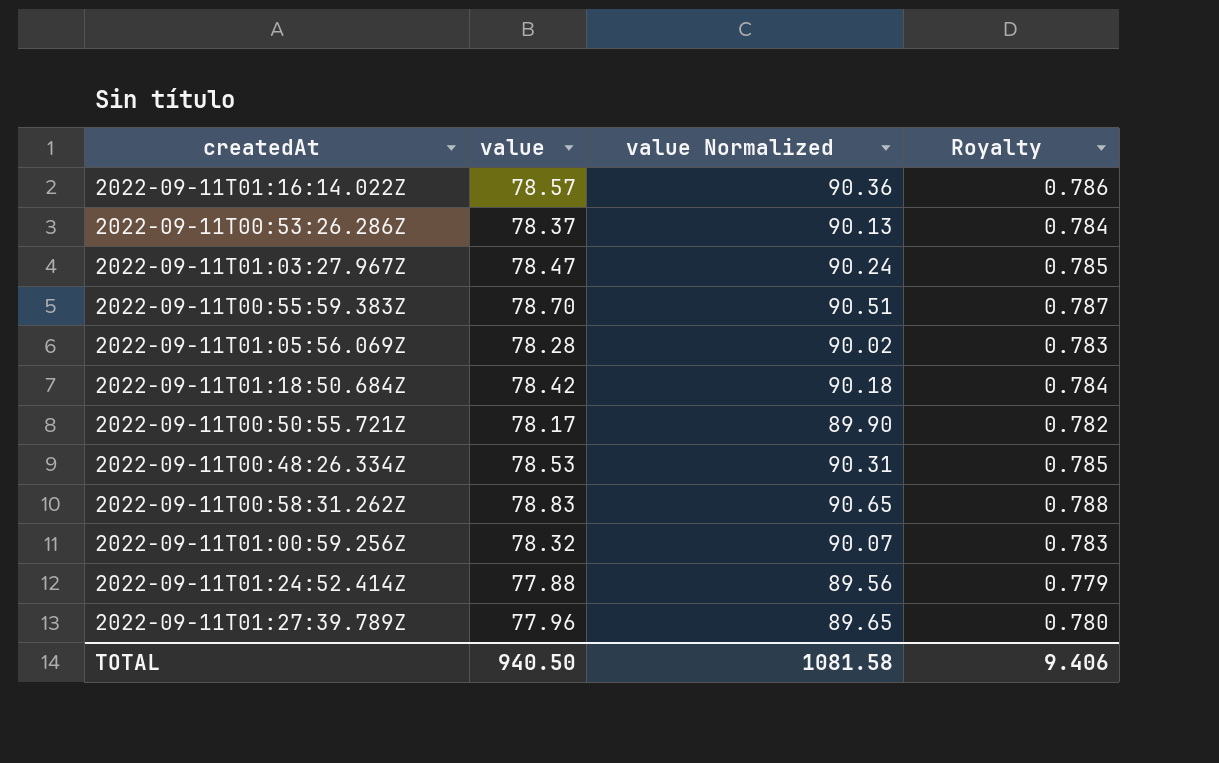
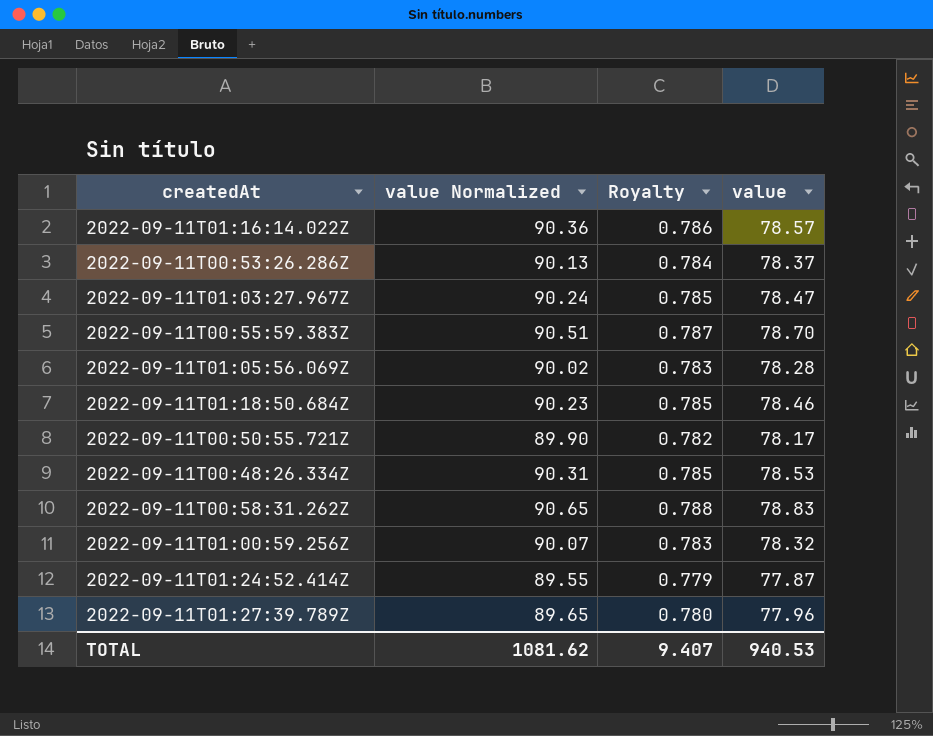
column value | position: 2 -> 4
2022-09-11T01:18:50.684Z | value Normalized: 90.18 -> 90.23
2022-09-11T01:18:50.684Z | Royalty: 0.784 -> 0.785
2022-09-11T01:18:50.684Z | value: 78.42 -> 78.46
2022-09-11T01:24:52.414Z | value Normalized: 89.56 -> 89.55
2022-09-11T01:24:52.414Z | value: 77.88 -> 77.87
TOTAL | value Normalized: 1081.58 -> 1081.62
TOTAL | Royalty: 9.406 -> 9.407
TOTAL | value: 940.50 -> 940.53

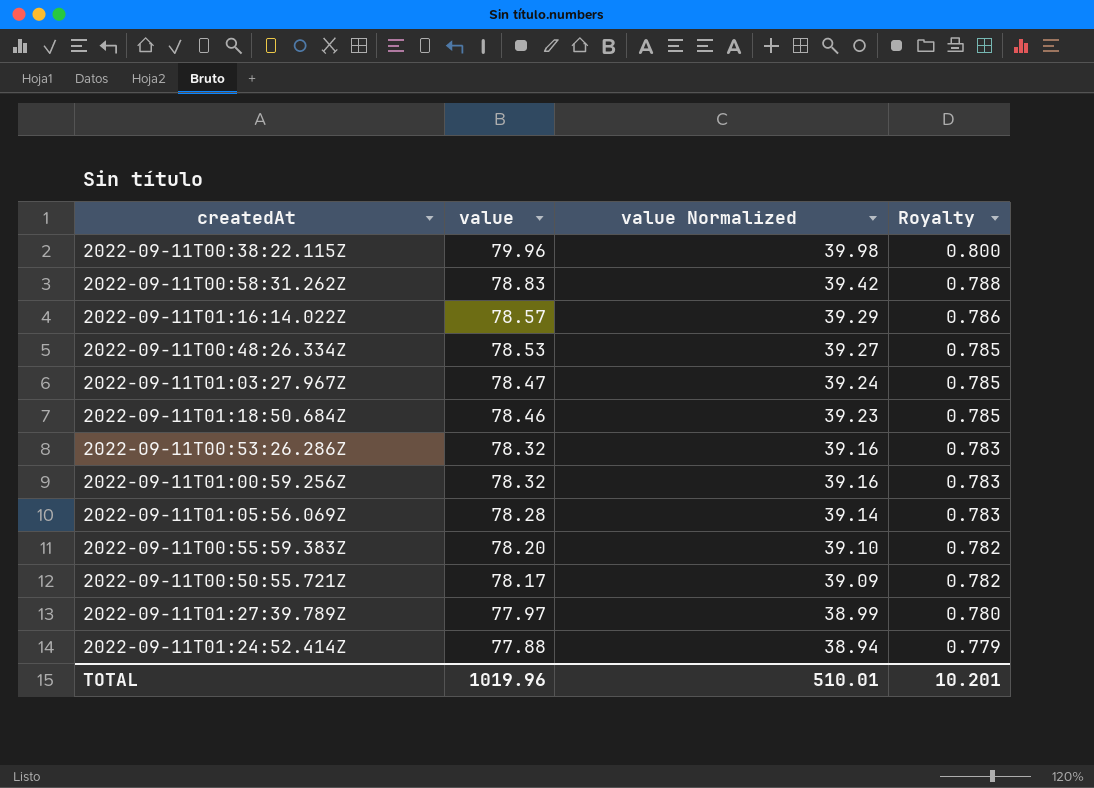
row order: none -> value descending
column value | position: 4 -> 2
column value Normalized | formula: [value] * 1.15 -> [value] * 0.5
row 2022-09-11T00:38:22.115Z: none -> 79.96 | 39.98 | 0.800
2022-09-11T00:53:26.286Z | value: 78.37 -> 78.32
2022-09-11T00:53:26.286Z | Royalty: 0.784 -> 0.783
2022-09-11T00:55:59.383Z | value: 78.70 -> 78.20
2022-09-11T00:55:59.383Z | Royalty: 0.787 -> 0.782
2022-09-11T01:27:39.789Z | value: 77.96 -> 77.97
2022-09-11T01:24:52.414Z | value: 77.87 -> 77.88
TOTAL | value: 940.53 -> 1019.96
TOTAL | value Normalized: 1081.62 -> 510.01
TOTAL | Royalty: 9.407 -> 10.201

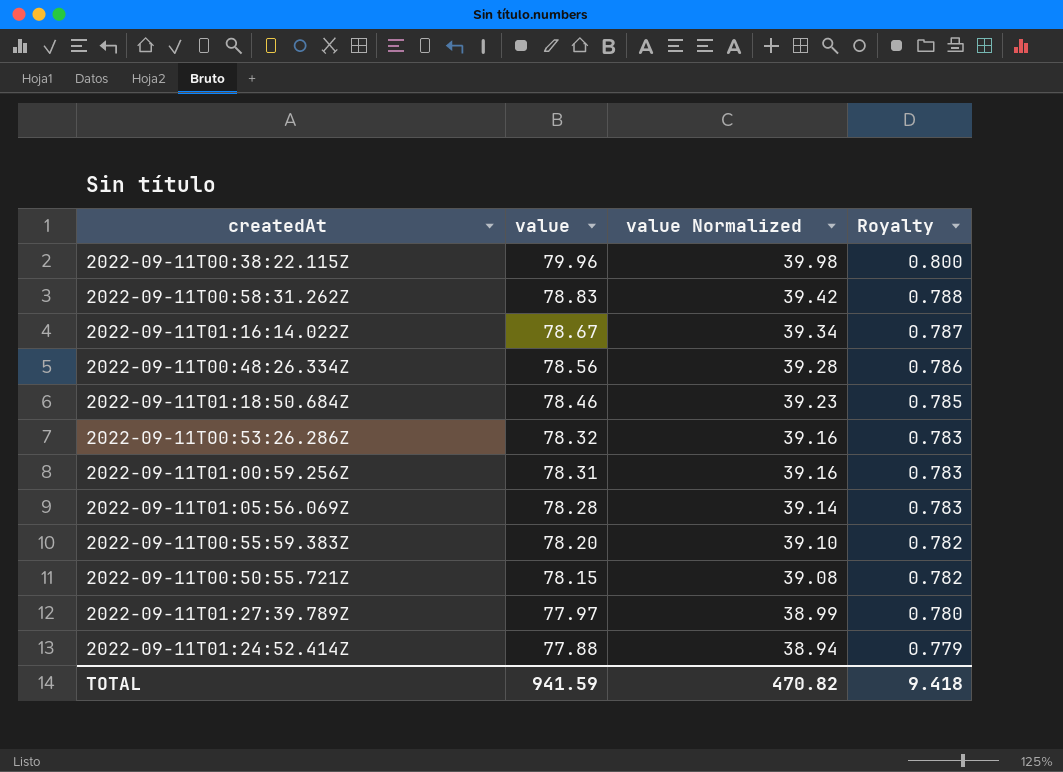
row 2022-09-11T01:03:27.967Z: 78.47 | 39.24 | 0.785 -> none
2022-09-11T01:16:14.022Z | value: 78.57 -> 78.67
2022-09-11T01:16:14.022Z | value Normalized: 39.29 -> 39.34
2022-09-11T01:16:14.022Z | Royalty: 0.786 -> 0.787
2022-09-11T00:48:26.334Z | value: 78.53 -> 78.56
2022-09-11T00:48:26.334Z | value Normalized: 39.27 -> 39.28
2022-09-11T00:48:26.334Z | Royalty: 0.785 -> 0.786
2022-09-11T01:00:59.256Z | value: 78.32 -> 78.31
2022-09-11T00:50:55.721Z | value: 78.17 -> 78.15
2022-09-11T00:50:55.721Z | value Normalized: 39.09 -> 39.08
TOTAL | value: 1019.96 -> 941.59
TOTAL | value Normalized: 510.01 -> 470.82
TOTAL | Royalty: 10.201 -> 9.418

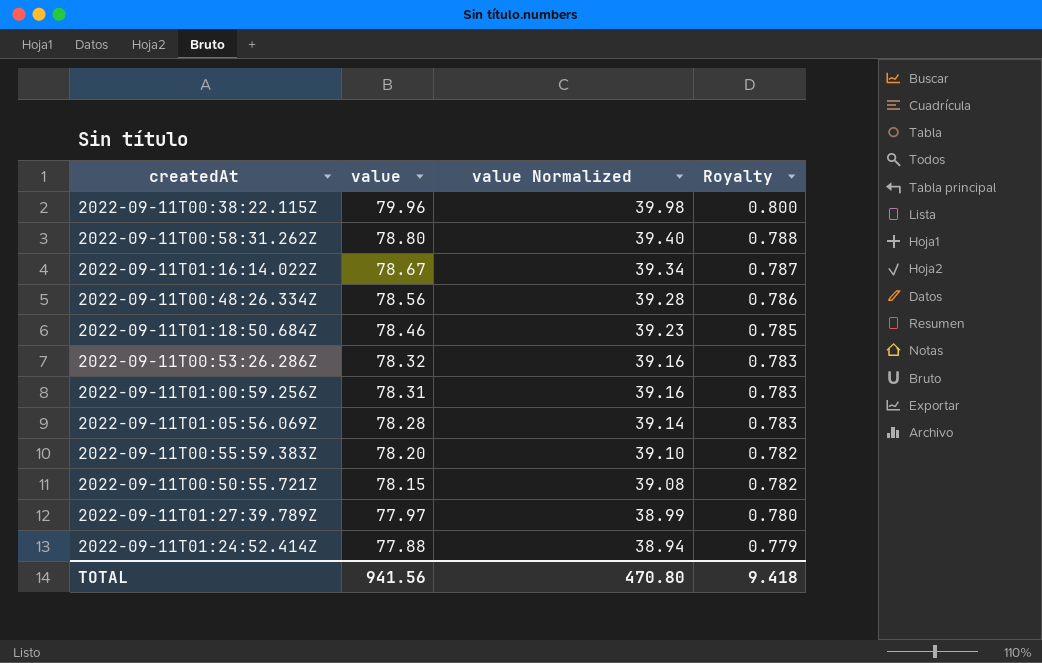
2022-09-11T00:58:31.262Z | value: 78.83 -> 78.80
2022-09-11T00:58:31.262Z | value Normalized: 39.42 -> 39.40
TOTAL | value: 941.59 -> 941.56
TOTAL | value Normalized: 470.82 -> 470.80

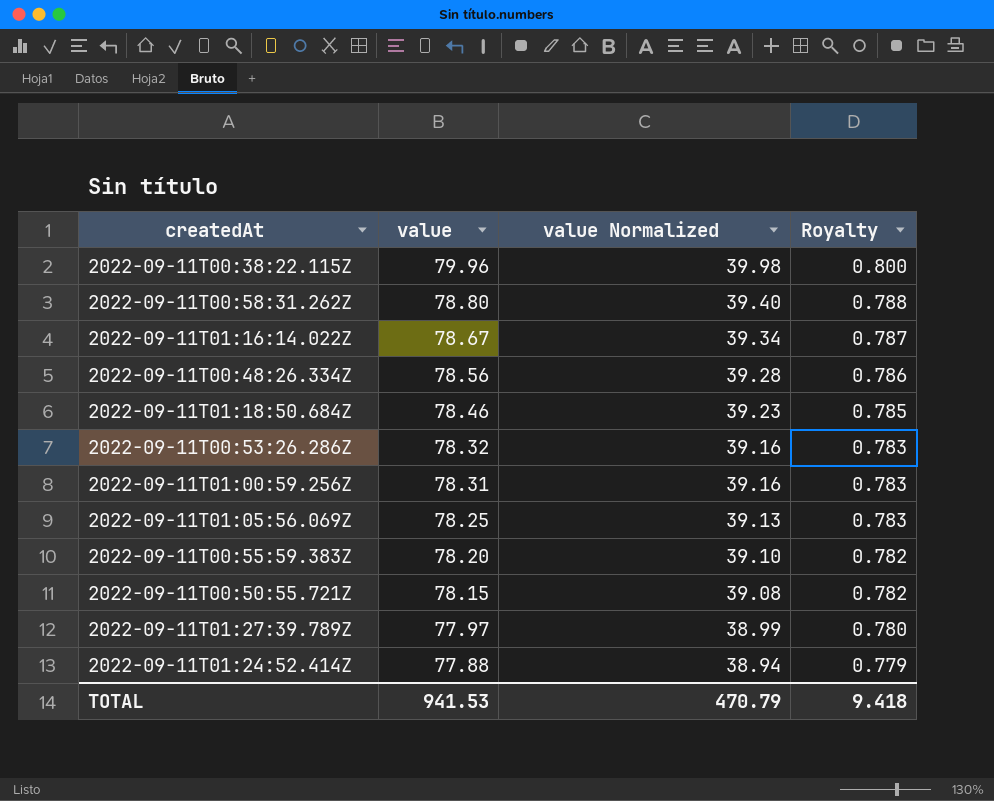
2022-09-11T01:05:56.069Z | value: 78.28 -> 78.25
2022-09-11T01:05:56.069Z | value Normalized: 39.14 -> 39.13
TOTAL | value: 941.56 -> 941.53
TOTAL | value Normalized: 470.80 -> 470.79

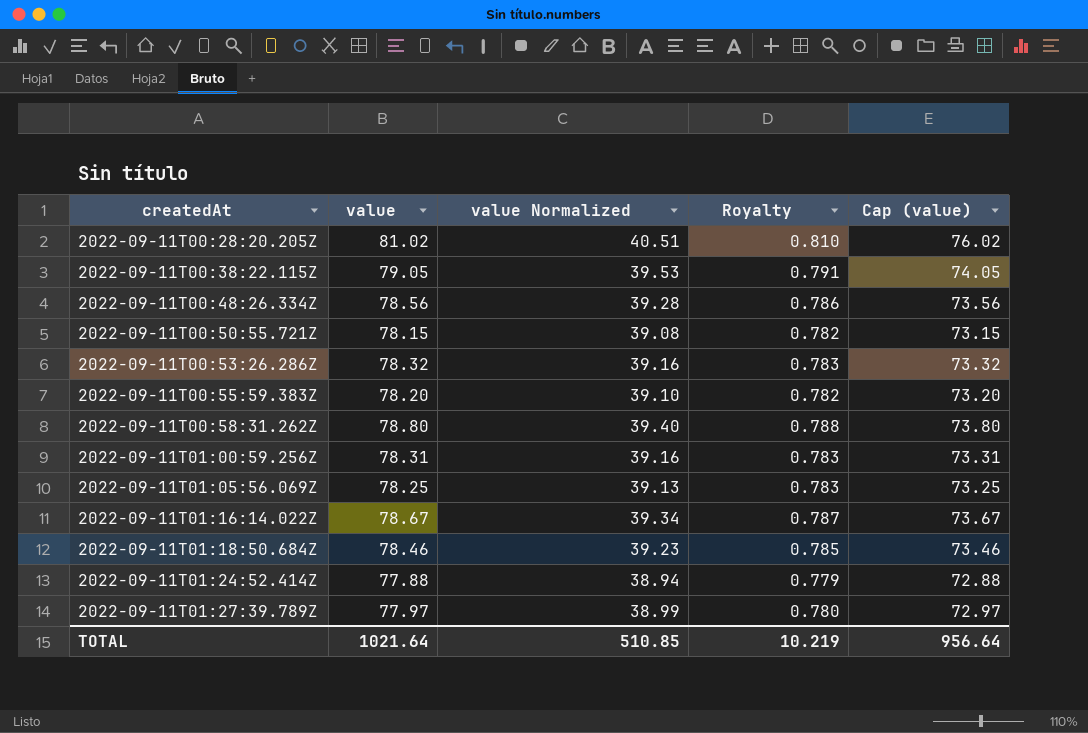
row order: value descending -> createdAt ascending
column Cap (value) | formula: none -> [value] - 5
row 2022-09-11T00:28:20.205Z: none -> 81.02 | 40.51 | 0.810 | 76.02
2022-09-11T00:38:22.115Z | value: 79.96 -> 79.05
2022-09-11T00:38:22.115Z | value Normalized: 39.98 -> 39.53
2022-09-11T00:38:22.115Z | Royalty: 0.800 -> 0.791
TOTAL | value: 941.53 -> 1021.64
TOTAL | value Normalized: 470.79 -> 510.85
TOTAL | Royalty: 9.418 -> 10.219

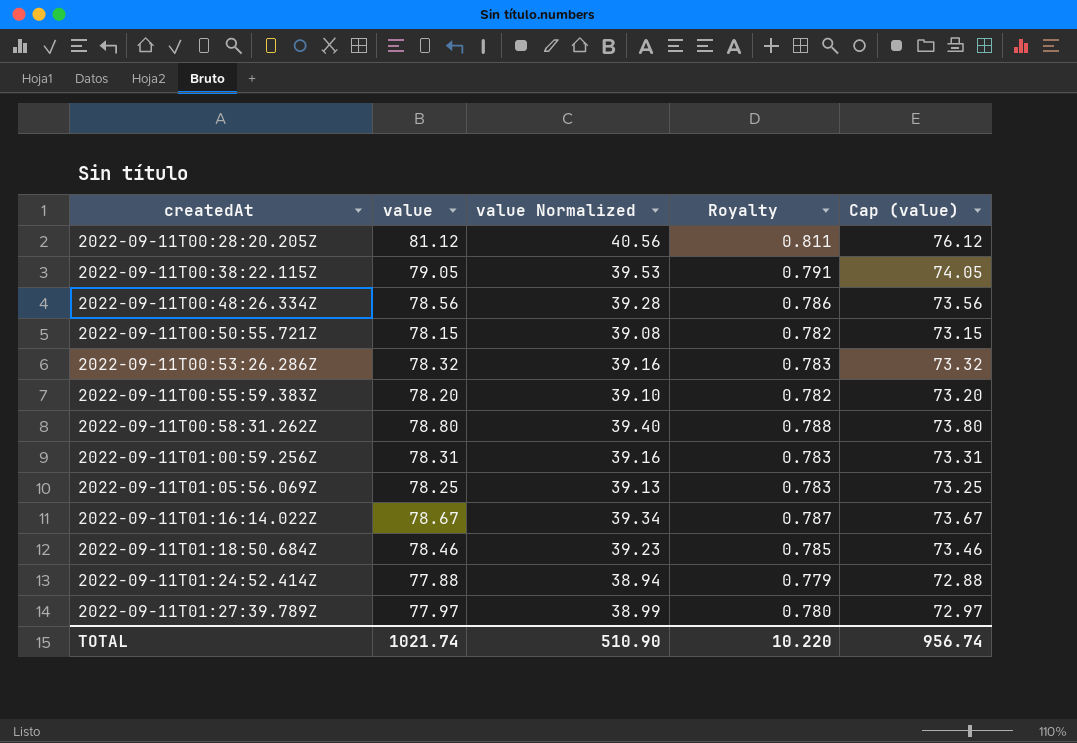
2022-09-11T00:28:20.205Z | value: 81.02 -> 81.12
2022-09-11T00:28:20.205Z | value Normalized: 40.51 -> 40.56
2022-09-11T00:28:20.205Z | Royalty: 0.810 -> 0.811
2022-09-11T00:28:20.205Z | Cap (value): 76.02 -> 76.12
TOTAL | value: 1021.64 -> 1021.74
TOTAL | value Normalized: 510.85 -> 510.90
TOTAL | Royalty: 10.219 -> 10.220
TOTAL | Cap (value): 956.64 -> 956.74

